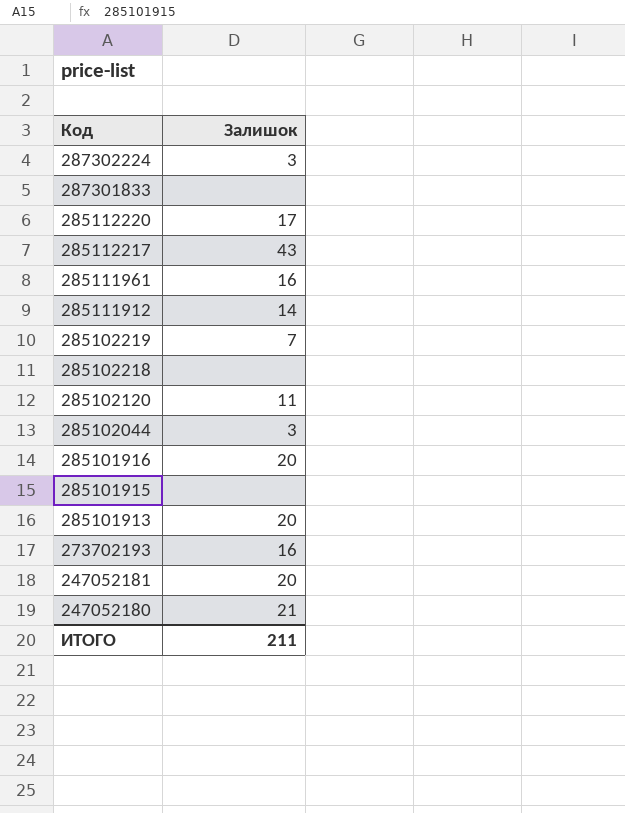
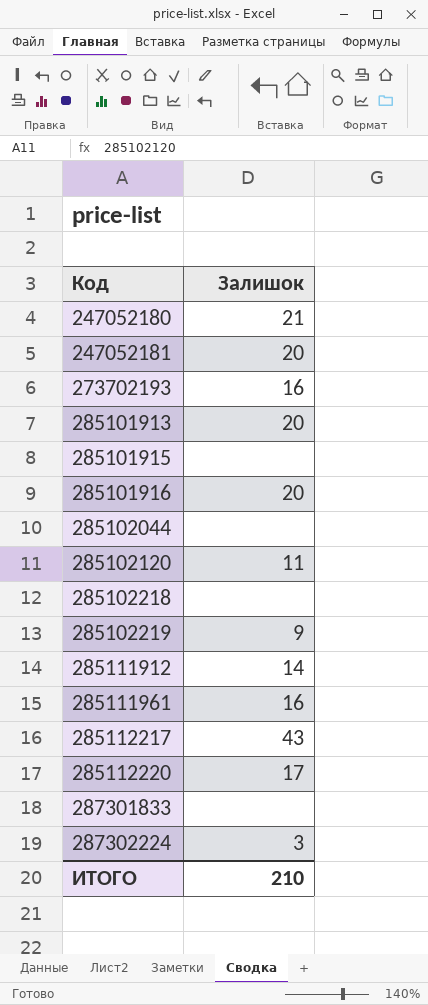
row order: Код descending -> Код ascending
285102044 | Залишок: 3 -> none
285102219 | Залишок: 7 -> 9
ИТОГО | Залишок: 211 -> 210

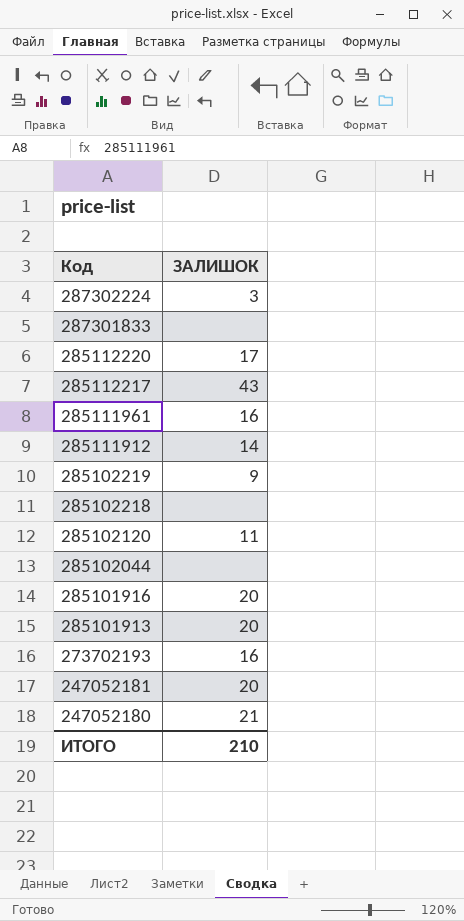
row order: Код ascending -> Код descending
column name: Залишок -> ЗАЛИШОК
row 285101915: none -> none

